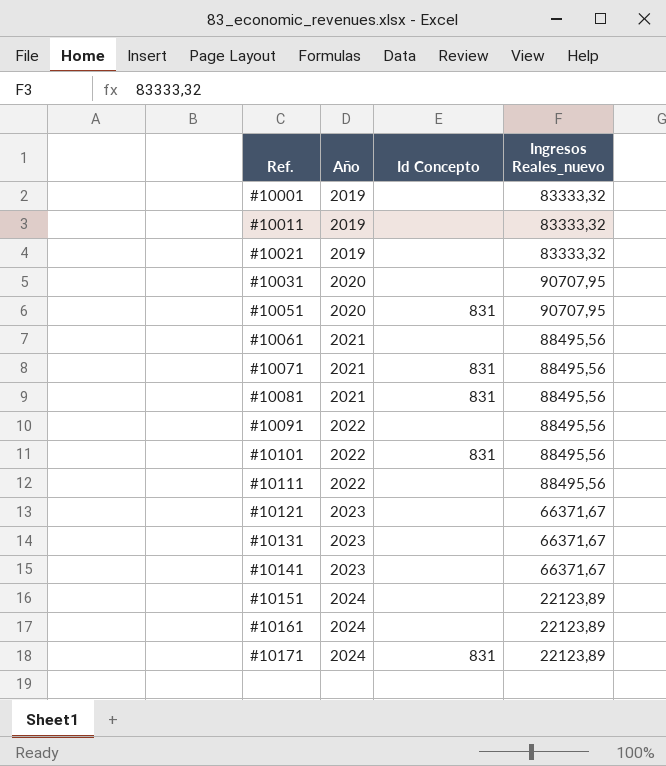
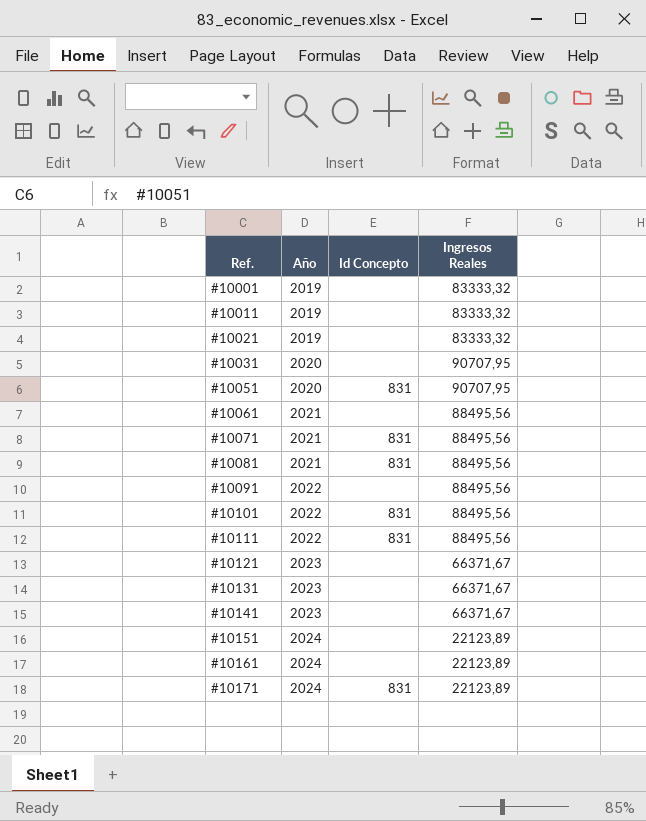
column name: Ingresos Reales_nuevo -> Ingresos Reales
#10111 | Id Concepto: none -> 831

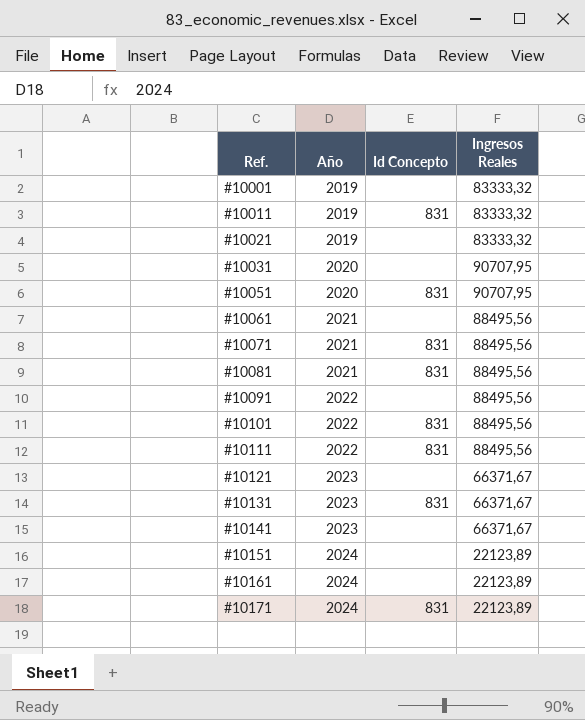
#10011 | Id Concepto: none -> 831
#10131 | Id Concepto: none -> 831

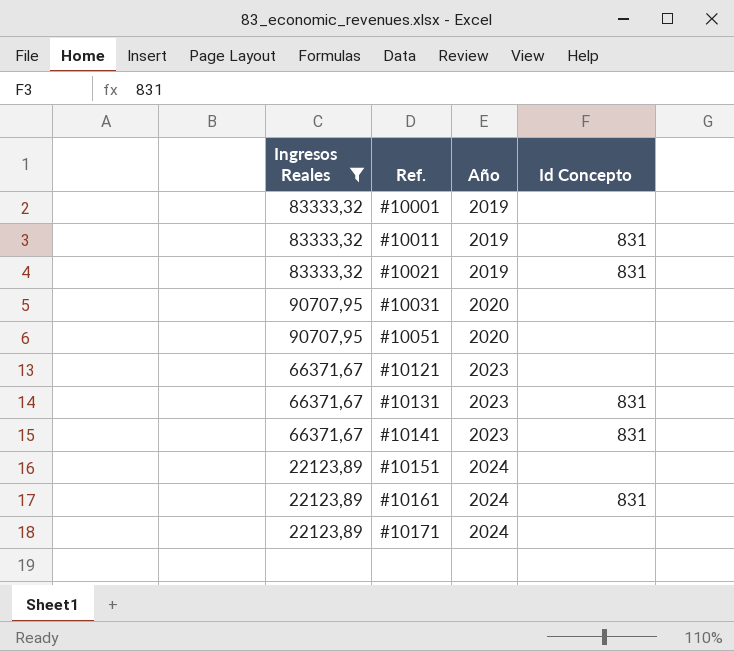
filter: none -> Ingresos Reales != 88495,56
column Ingresos Reales | position: 4 -> 1
#10021 | Id Concepto: none -> 831
#10051 | Id Concepto: 831 -> none
#10141 | Id Concepto: none -> 831
#10161 | Id Concepto: none -> 831
#10171 | Id Concepto: 831 -> none

